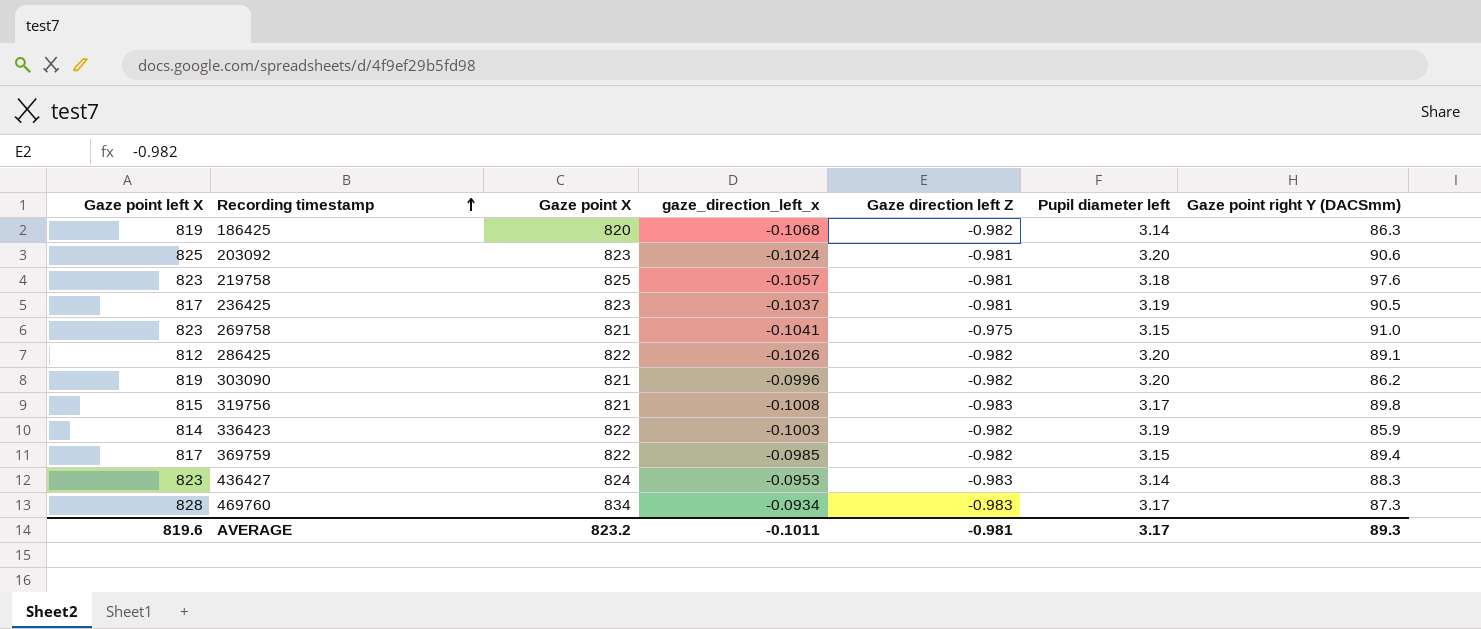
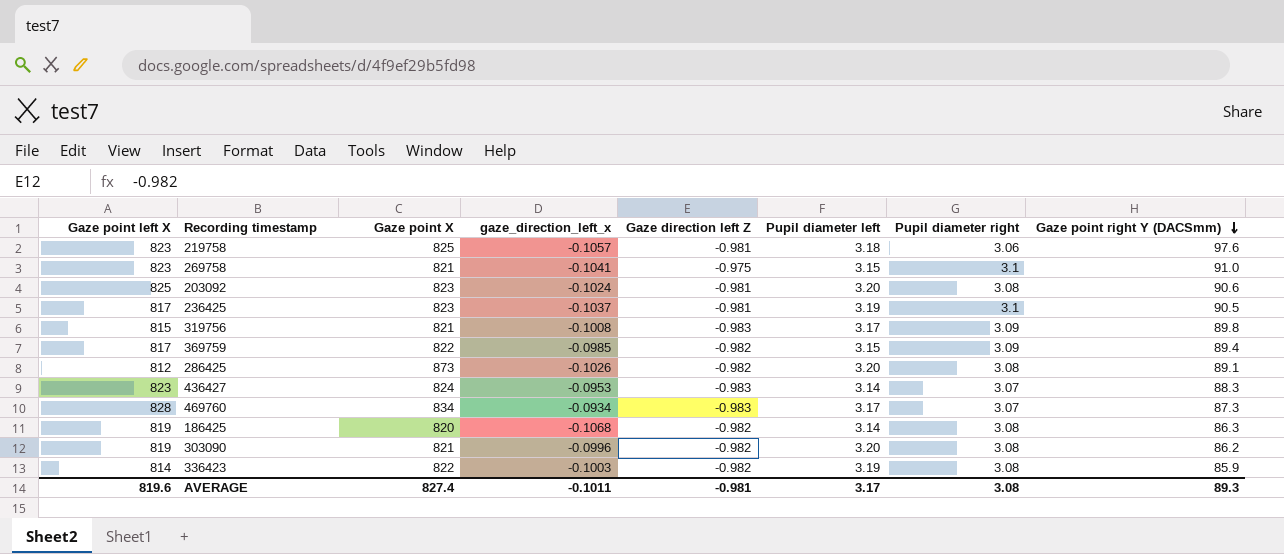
row order: Recording timestamp ascending -> Gaze point right Y (DACSmm) descending
column Pupil diameter right | position: none -> 7
286425 | Gaze point X: 822 -> 873
AVERAGE | Gaze point X: 823.2 -> 827.4

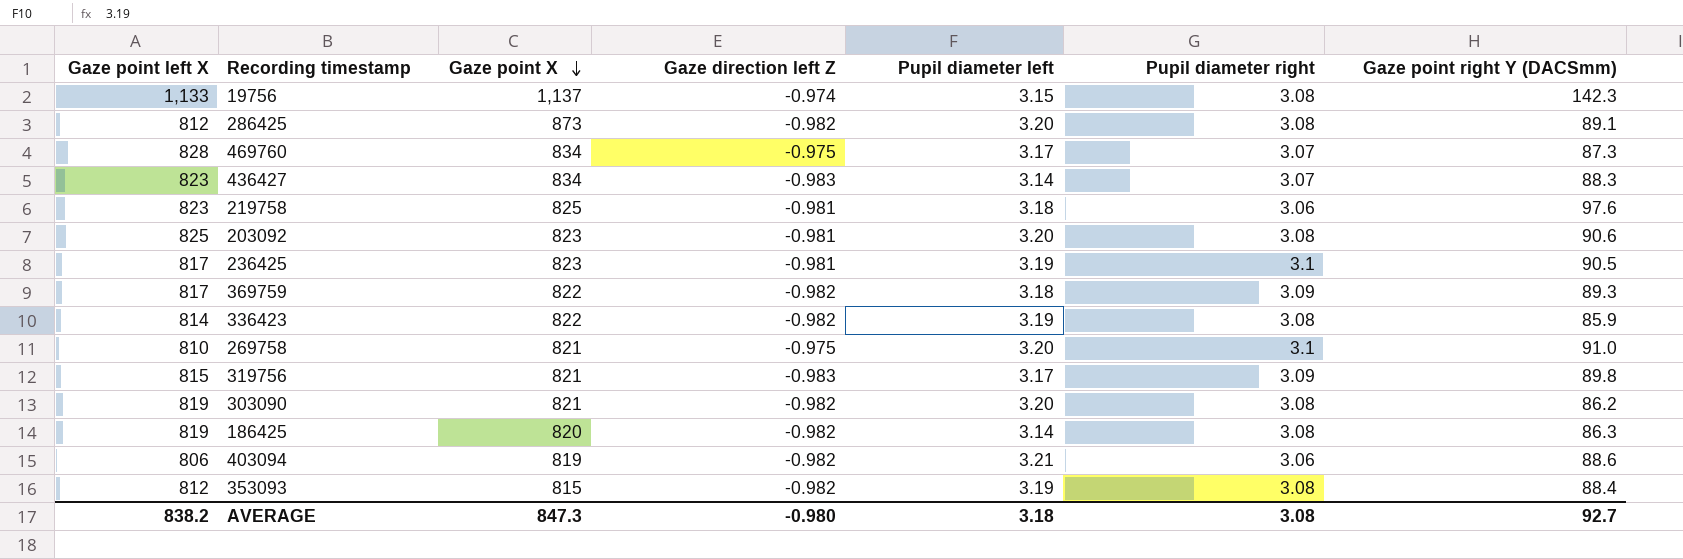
row order: Gaze point right Y (DACSmm) descending -> Gaze point X descending
column gaze_direction_left_x | position: 4 -> none
row 19756: none -> 1,133 | 1,137 | -0.974 | 3.15 | 3.08 | 142.3
469760 | Gaze direction left Z: -0.983 -> -0.975
436427 | Gaze point X: 824 -> 834
369759 | Pupil diameter left: 3.15 -> 3.18
369759 | Gaze point right Y (DACSmm): 89.4 -> 89.3
269758 | Gaze point left X: 823 -> 810
269758 | Pupil diameter left: 3.15 -> 3.20
row 403094: none -> 806 | 819 | -0.982 | 3.21 | 3.06 | 88.6
row 353093: none -> 812 | 815 | -0.982 | 3.19 | 3.08 | 88.4
AVERAGE | Gaze point left X: 819.6 -> 838.2
AVERAGE | Gaze point X: 827.4 -> 847.3
AVERAGE | Gaze direction left Z: -0.981 -> -0.980
AVERAGE | Pupil diameter left: 3.17 -> 3.18
AVERAGE | Gaze point right Y (DACSmm): 89.3 -> 92.7

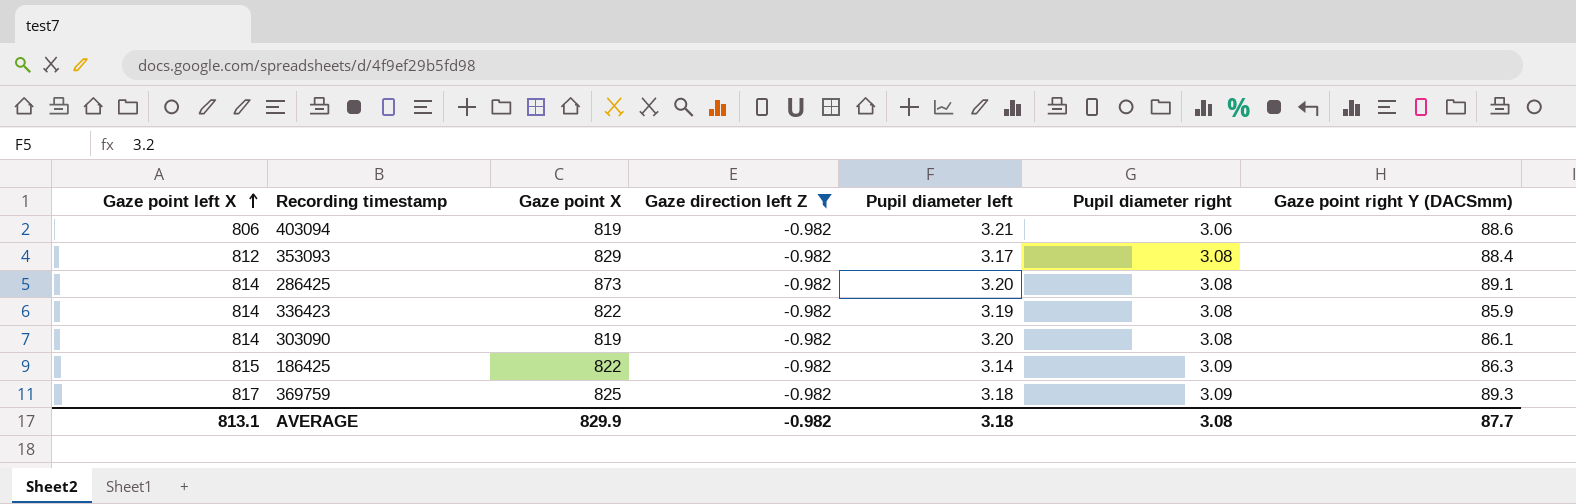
filter: none -> Gaze direction left Z = -0.982
row order: Gaze point X descending -> Gaze point left X ascending
353093 | Gaze point X: 815 -> 829
353093 | Pupil diameter left: 3.19 -> 3.17
286425 | Gaze point left X: 812 -> 814
303090 | Gaze point left X: 819 -> 814
303090 | Gaze point X: 821 -> 819
303090 | Gaze point right Y (DACSmm): 86.2 -> 86.1
186425 | Gaze point left X: 819 -> 815
186425 | Gaze point X: 820 -> 822
186425 | Pupil diameter right: 3.08 -> 3.09
369759 | Gaze point X: 822 -> 825
AVERAGE | Gaze point left X: 838.2 -> 813.1
AVERAGE | Gaze point X: 847.3 -> 829.9
AVERAGE | Gaze direction left Z: -0.980 -> -0.982
AVERAGE | Gaze point right Y (DACSmm): 92.7 -> 87.7

